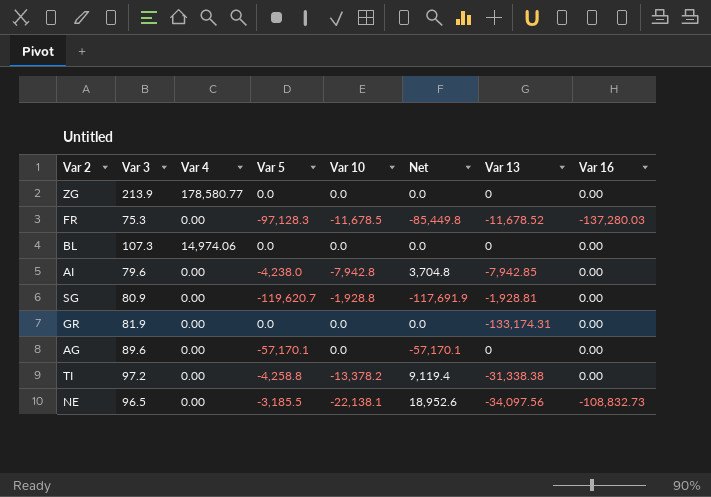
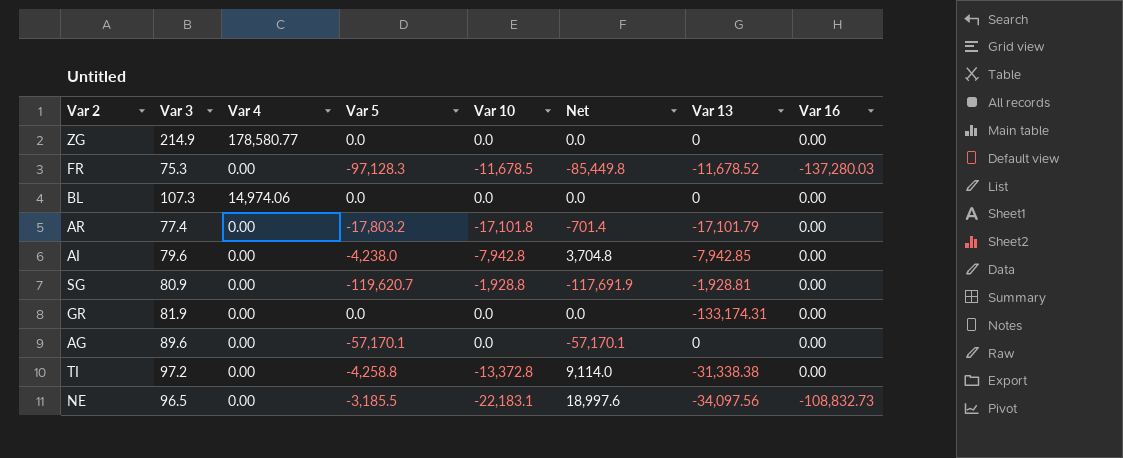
ZG | Var 3: 213.9 -> 214.9
row AR: none -> 77.4 | 0.00 | -17,803.2 | -17,101.8 | -701.4 | -17,101.79 | 0.00
TI | Var 10: -13,378.2 -> -13,372.8
TI | Net: 9,119.4 -> 9,114.0
NE | Var 10: -22,138.1 -> -22,183.1
NE | Net: 18,952.6 -> 18,997.6

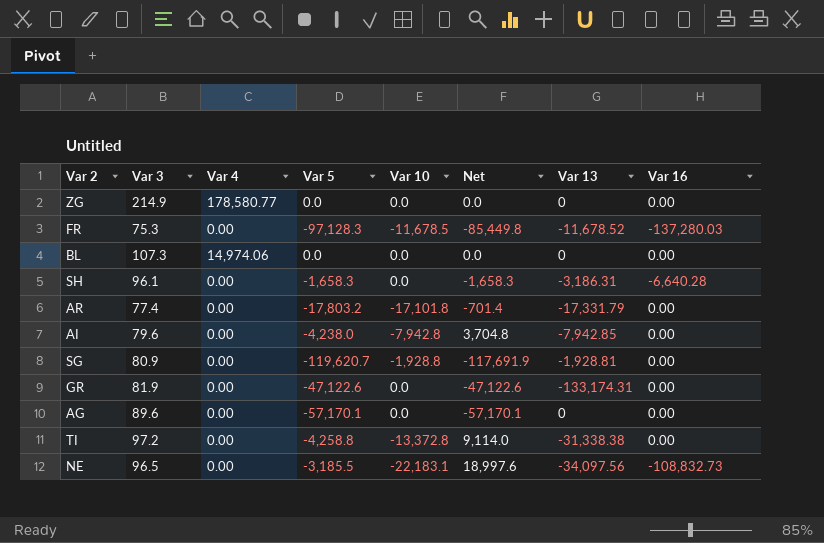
row SH: none -> 96.1 | 0.00 | -1,658.3 | 0.0 | -1,658.3 | -3,186.31 | -6,640.28
AR | Var 13: -17,101.79 -> -17,331.79
GR | Var 5: 0.0 -> -47,122.6
GR | Net: 0.0 -> -47,122.6

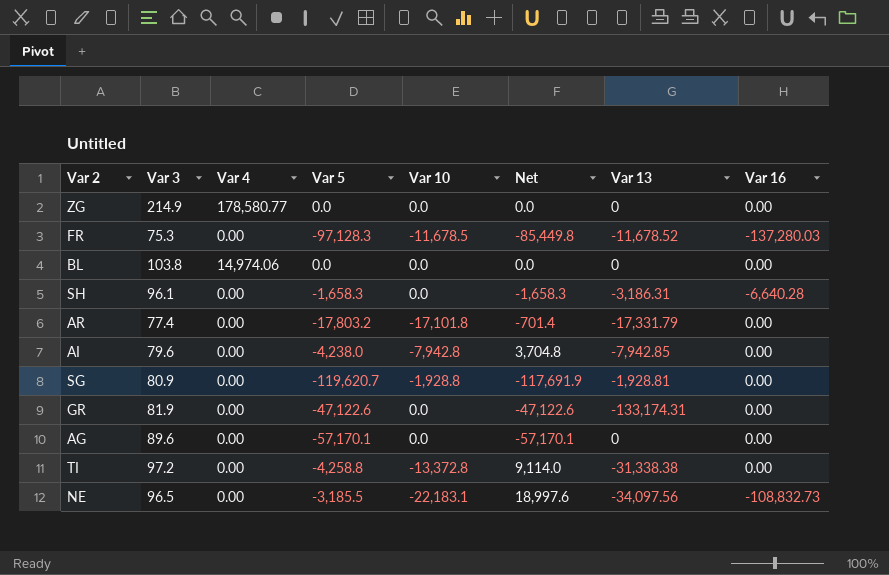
BL | Var 3: 107.3 -> 103.8

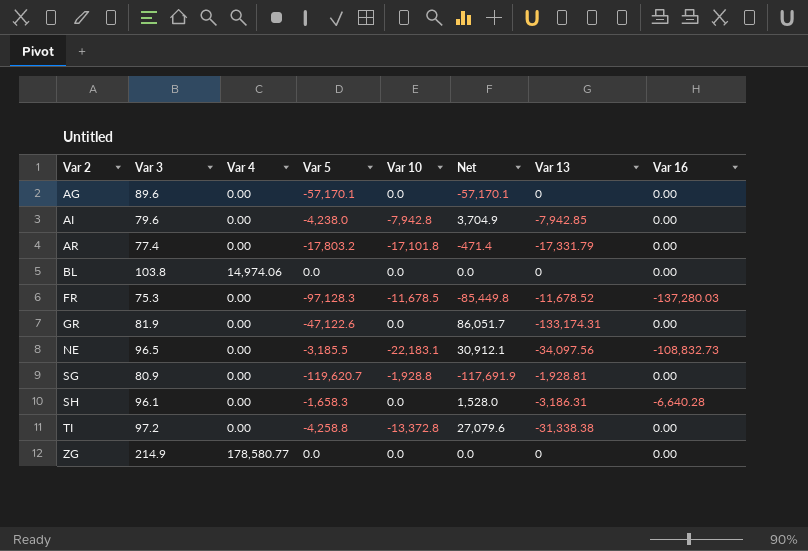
row order: none -> Var 2 ascending
column Net | formula: [Var 5] - [Var 10] -> [Var 5] - [Var 13]

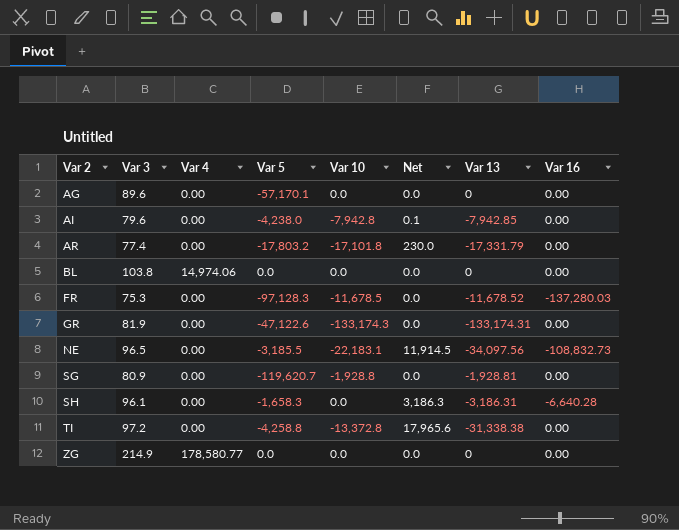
column Net | formula: [Var 5] - [Var 13] -> [Var 10] - [Var 13]
GR | Var 10: 0.0 -> -133,174.3

